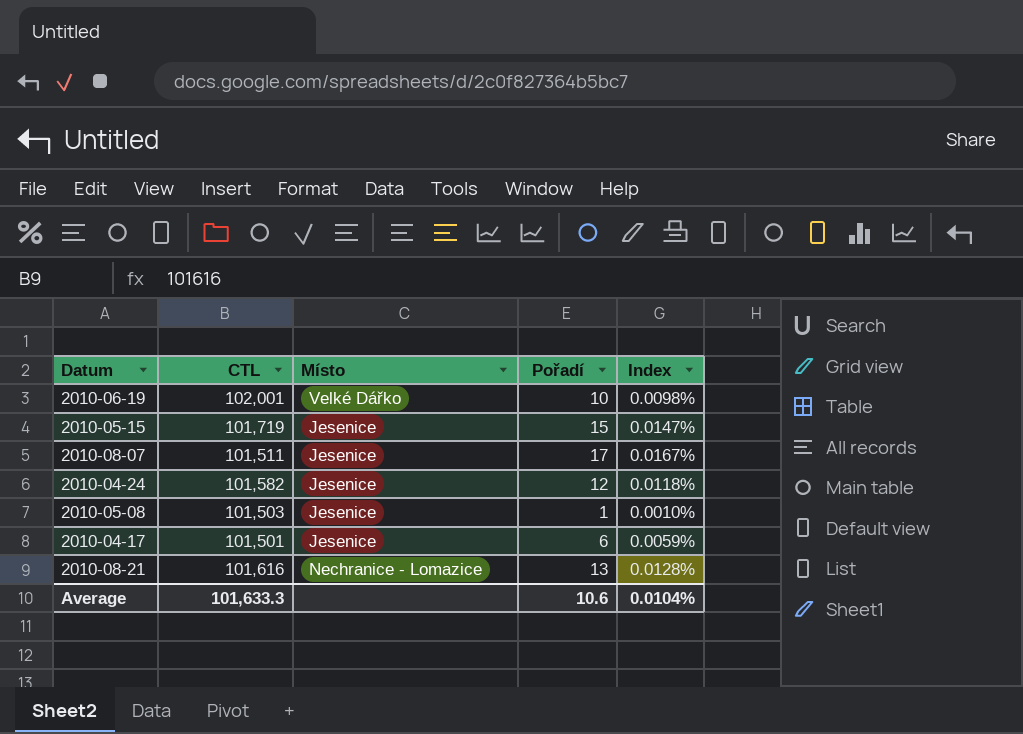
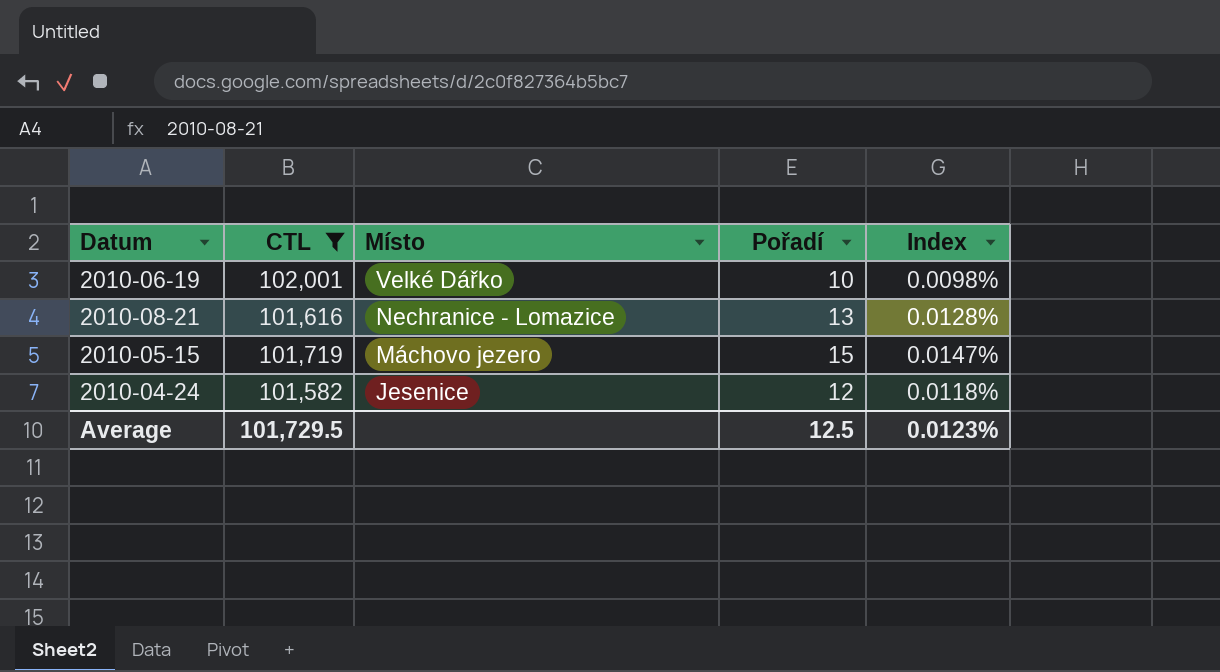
filter: none -> CTL >= 101,582
row order: none -> Místo descending
2010-05-15 | Místo: Jesenice -> Máchovo jezero
Average | CTL: 101,633.3 -> 101,729.5
Average | Pořadí: 10.6 -> 12.5
Average | Index: 0.0104% -> 0.0123%

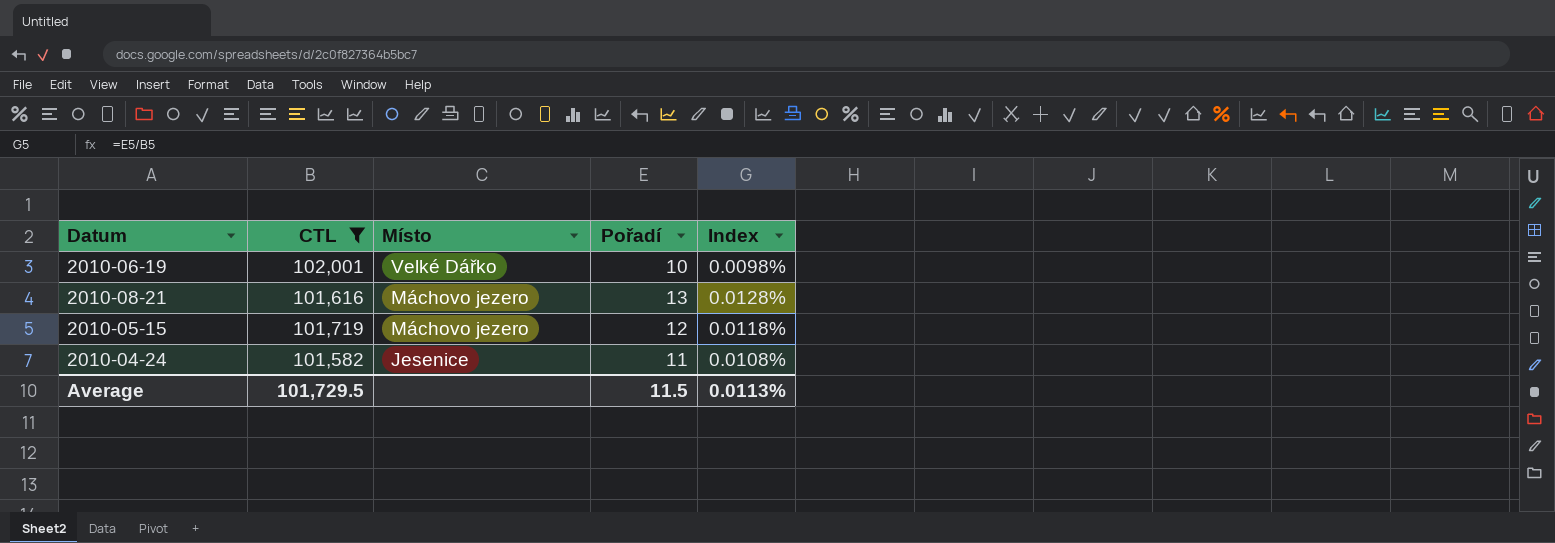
2010-08-21 | Místo: Nechranice - Lomazice -> Máchovo jezero
2010-05-15 | Pořadí: 15 -> 12
2010-05-15 | Index: 0.0147% -> 0.0118%
2010-04-24 | Pořadí: 12 -> 11
2010-04-24 | Index: 0.0118% -> 0.0108%
Average | Pořadí: 12.5 -> 11.5
Average | Index: 0.0123% -> 0.0113%

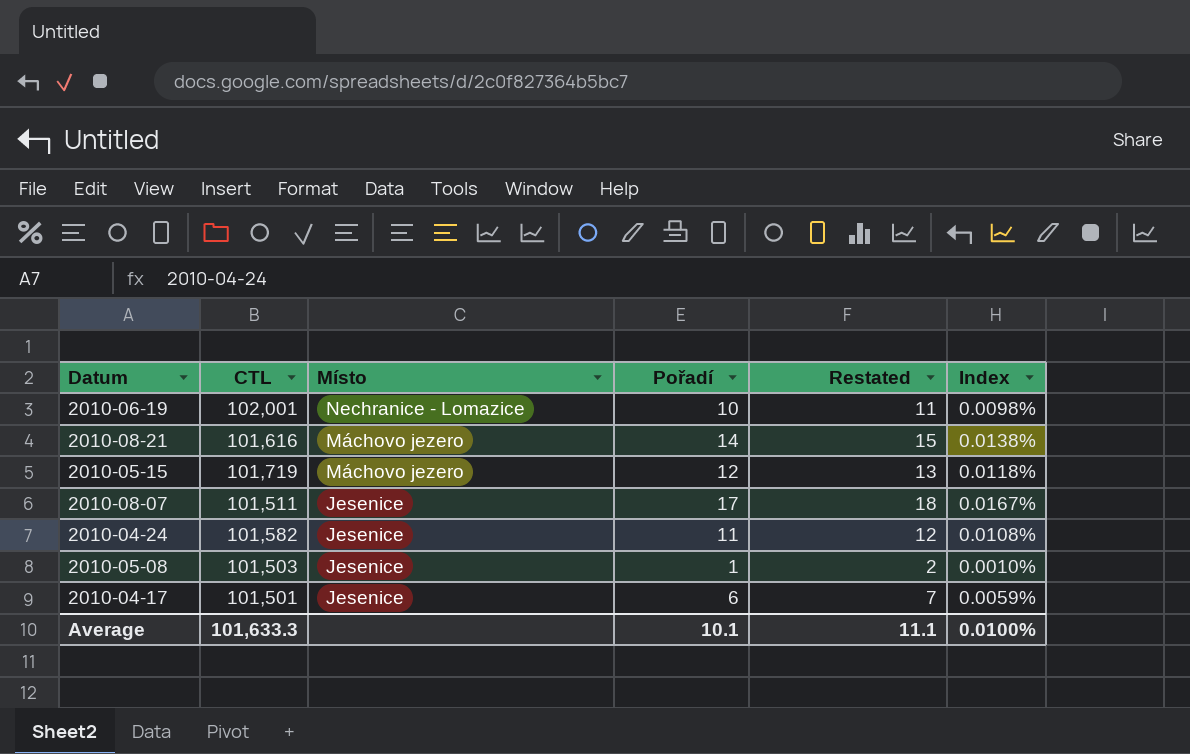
filter: CTL >= 101,582 -> none
column Restated | formula: none -> [Pořadí] + 1
2010-06-19 | Místo: Velké Dářko -> Nechranice - Lomazice
2010-08-21 | Pořadí: 13 -> 14
2010-08-21 | Index: 0.0128% -> 0.0138%
Average | CTL: 101,729.5 -> 101,633.3
Average | Pořadí: 11.5 -> 10.1
Average | Index: 0.0113% -> 0.0100%

